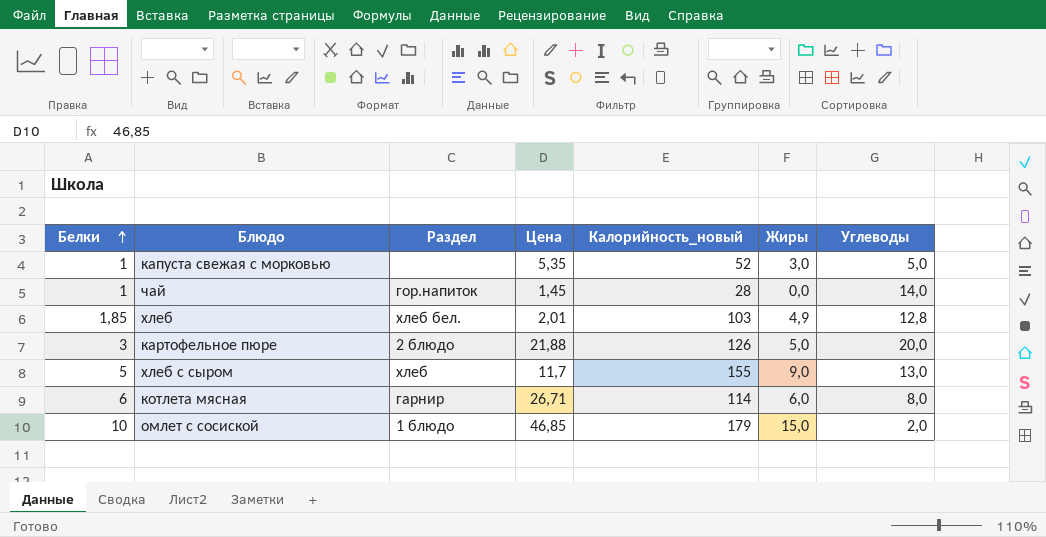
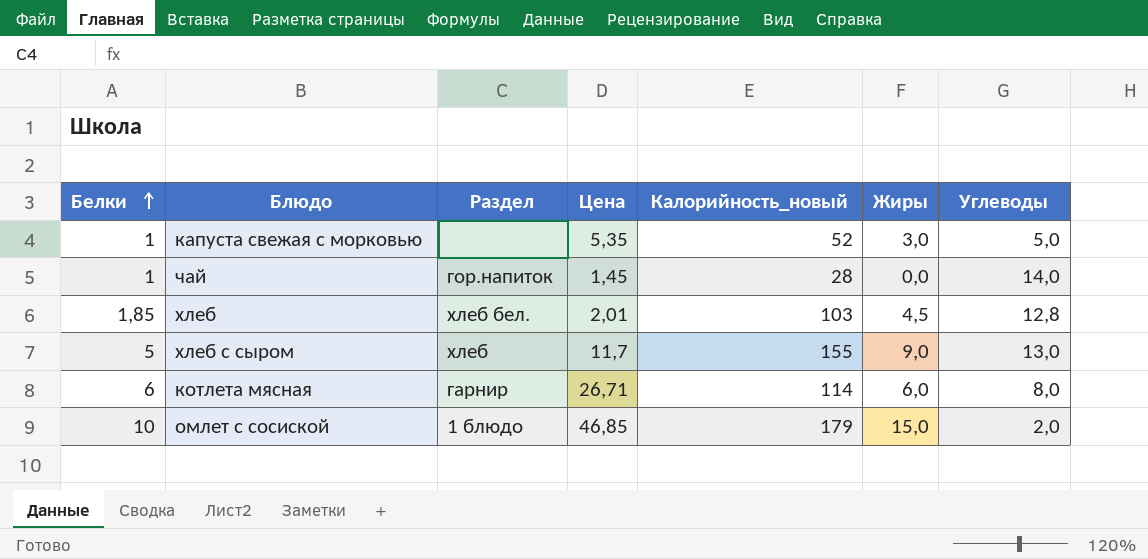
row картофельное пюре: 3 | 2 блюдо | 21,88 | 126 | 5,0 | 20,0 -> none
хлеб | Жиры: 4,9 -> 4,5

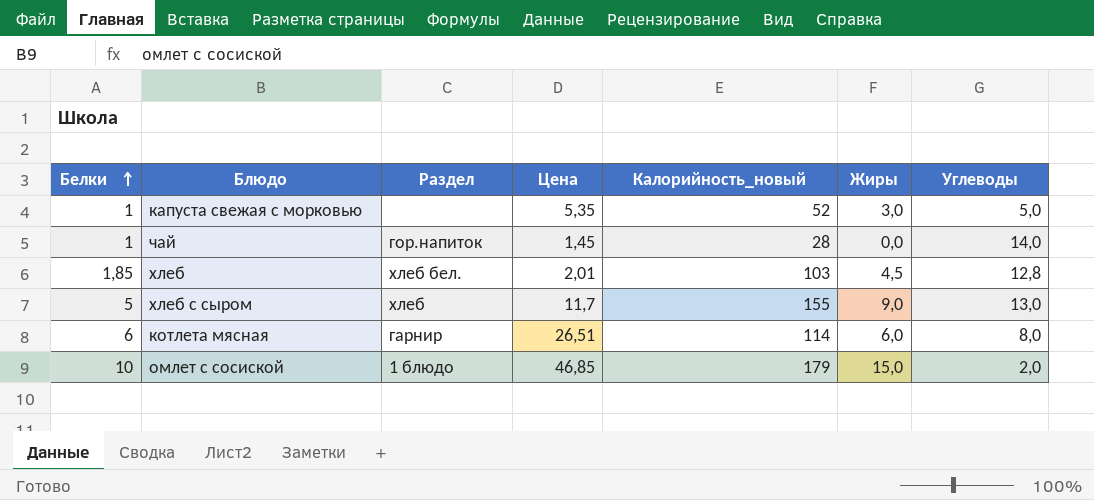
котлета мясная | Цена: 26,71 -> 26,51

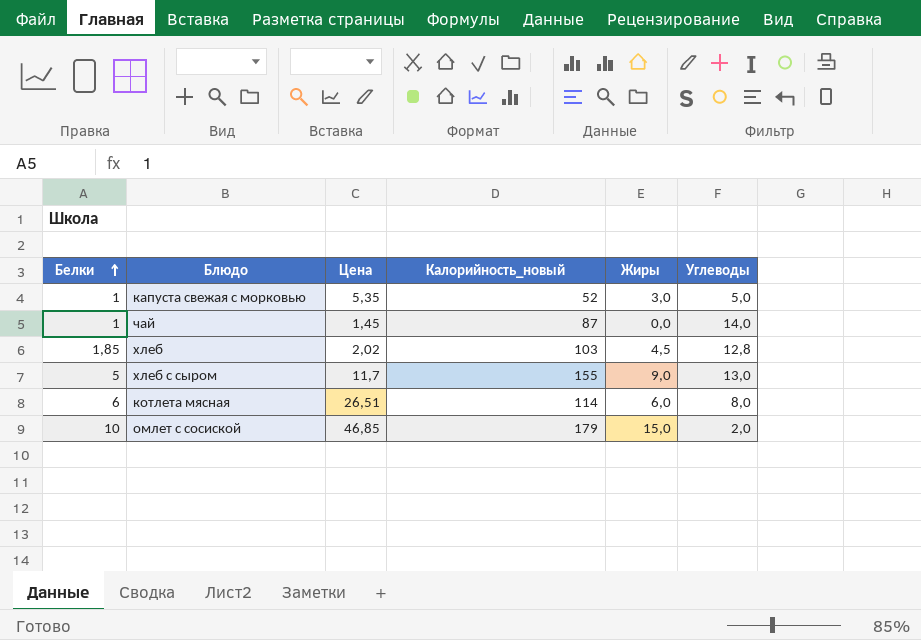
column Раздел | position: 3 -> none
чай | Калорийность_новый: 28 -> 87
хлеб | Цена: 2,01 -> 2,02

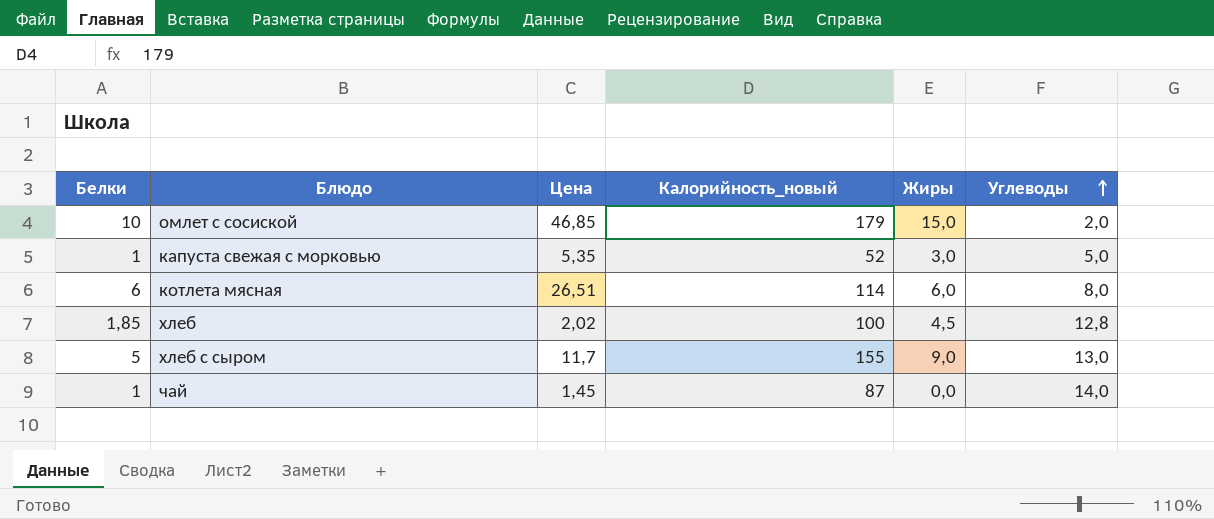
row order: Белки ascending -> Углеводы ascending
хлеб | Калорийность_новый: 103 -> 100

